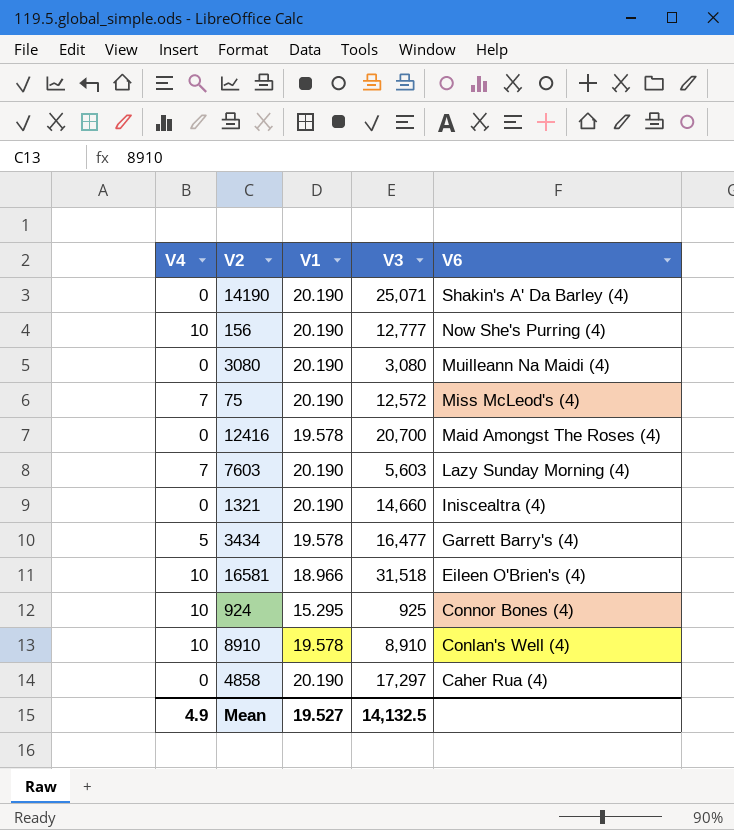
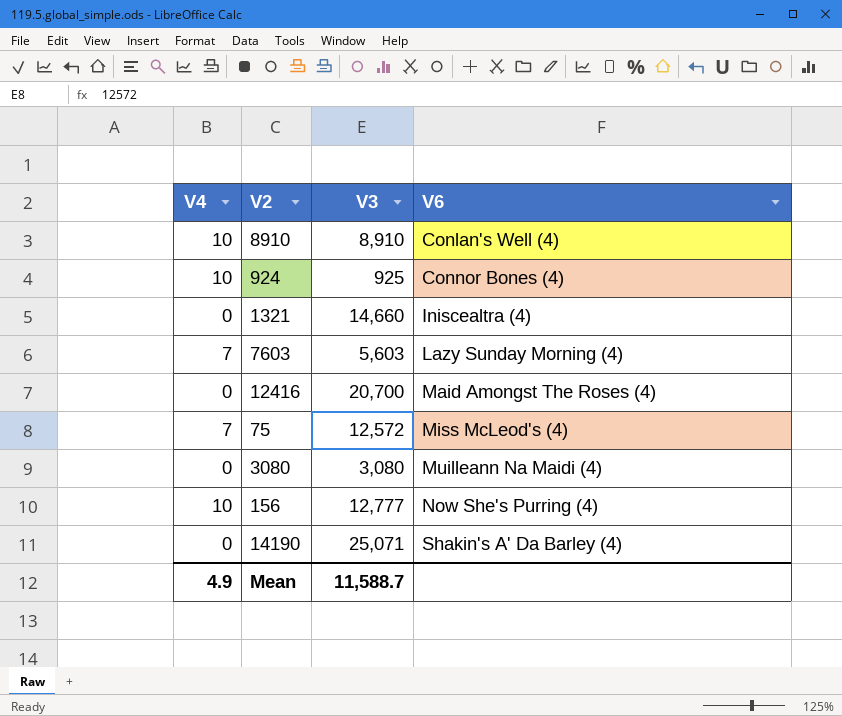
row order: V6 descending -> V6 ascending
column V1 | position: 3 -> none
row 3434: 5 | 19.578 | 16,477 | Garrett Barry's (4) -> none
row 16581: 10 | 18.966 | 31,518 | Eileen O'Brien's (4) -> none
row 4858: 0 | 20.190 | 17,297 | Caher Rua (4) -> none
Mean | V3: 14,132.5 -> 11,588.7

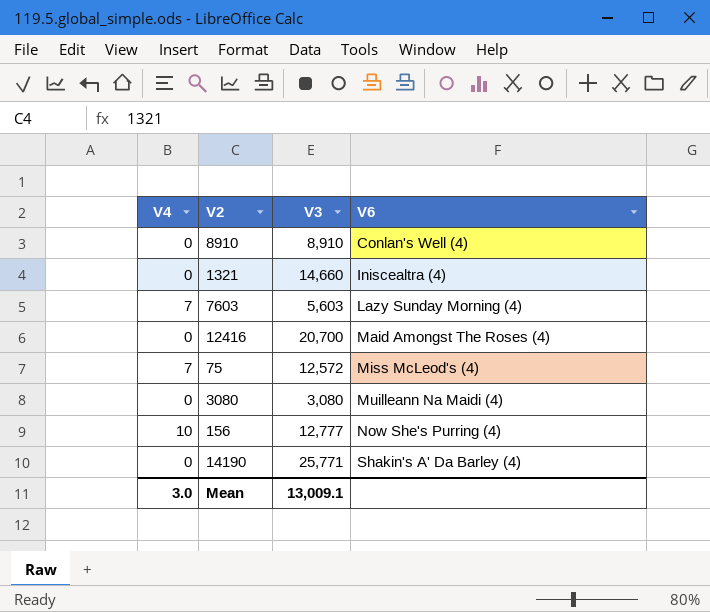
row 924: 10 | 925 | Connor Bones (4) -> none
8910 | V4: 10 -> 0
14190 | V3: 25,071 -> 25,771
Mean | V4: 4.9 -> 3.0
Mean | V3: 11,588.7 -> 13,009.1

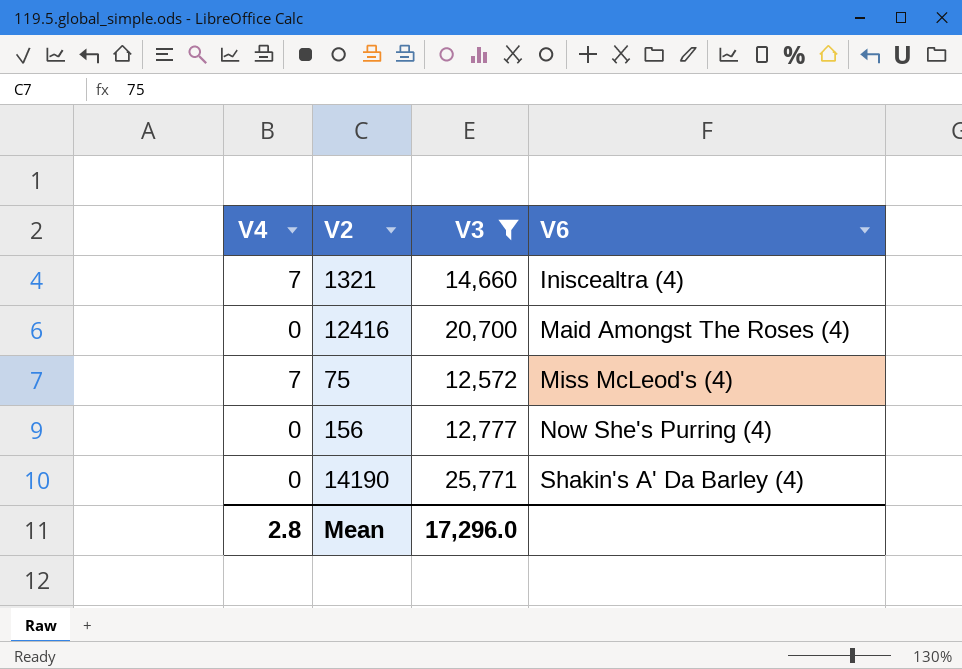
filter: none -> V3 >= 12,572
1321 | V4: 0 -> 7
156 | V4: 10 -> 0
Mean | V4: 3.0 -> 2.8
Mean | V3: 13,009.1 -> 17,296.0

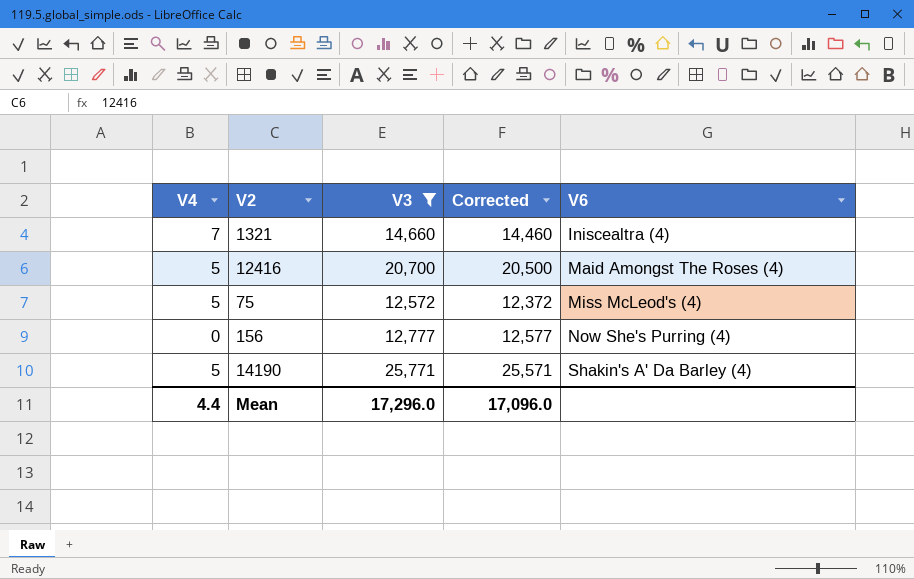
column Corrected | formula: none -> [V3] - 200
12416 | V4: 0 -> 5
75 | V4: 7 -> 5
14190 | V4: 0 -> 5
Mean | V4: 2.8 -> 4.4

